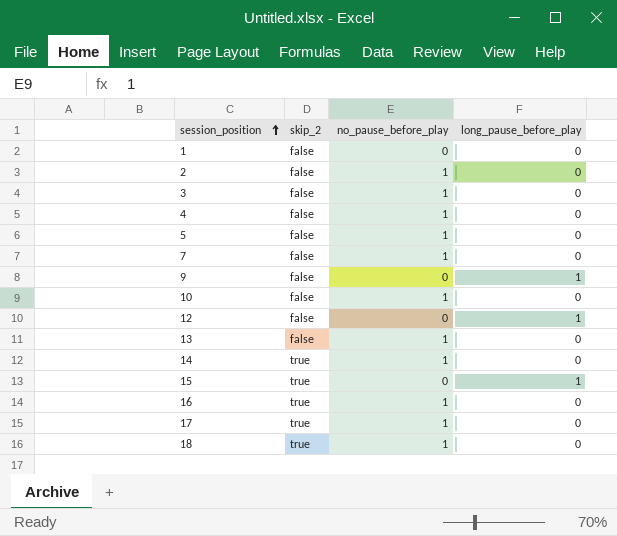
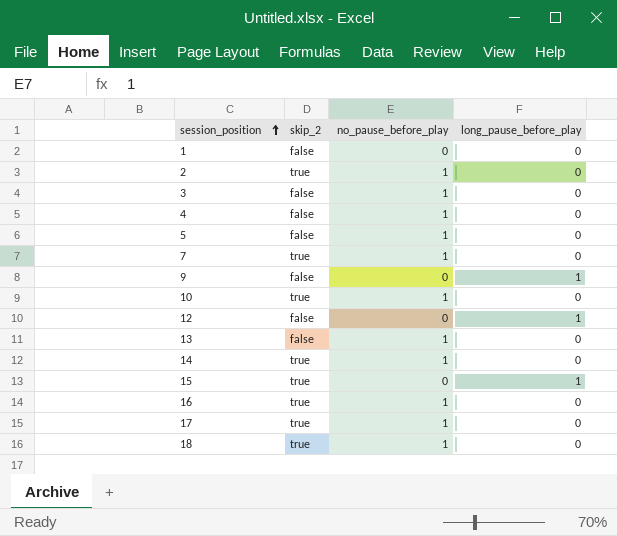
2 | skip_2: false -> true
7 | skip_2: false -> true
10 | skip_2: false -> true

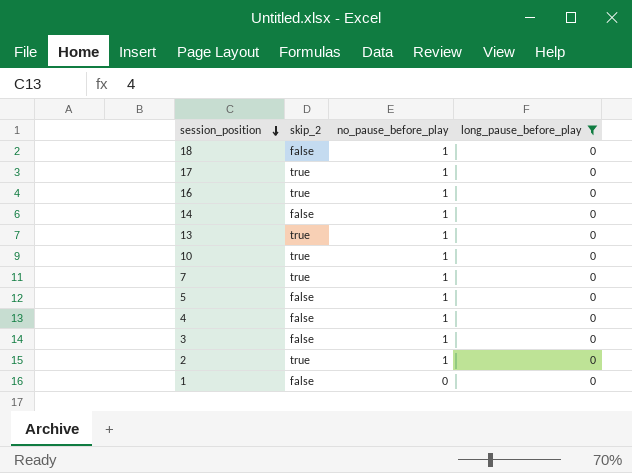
filter: none -> long_pause_before_play = 0
row order: session_position ascending -> session_position descending
18 | skip_2: true -> false
14 | skip_2: true -> false
13 | skip_2: false -> true

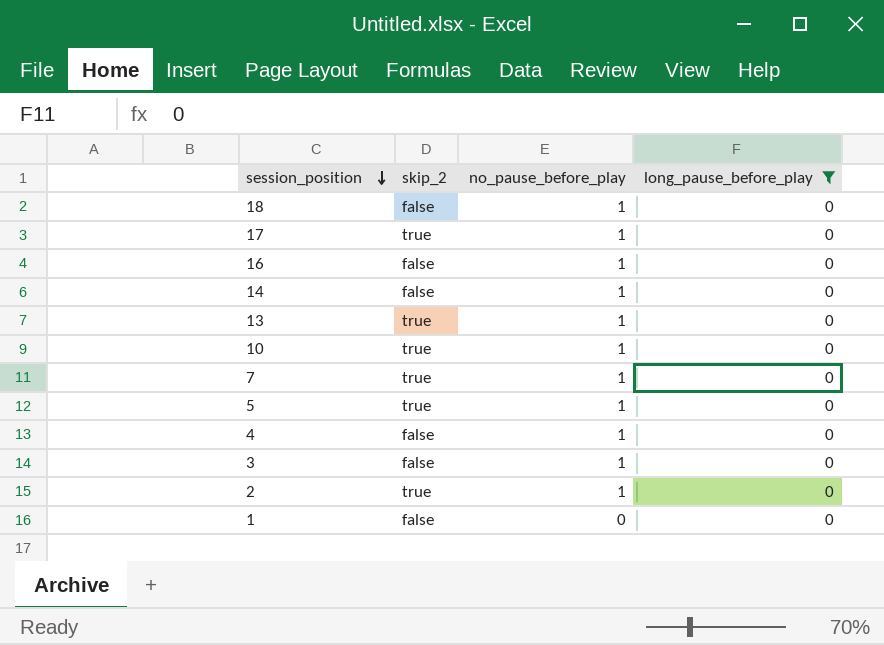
16 | skip_2: true -> false
5 | skip_2: false -> true

